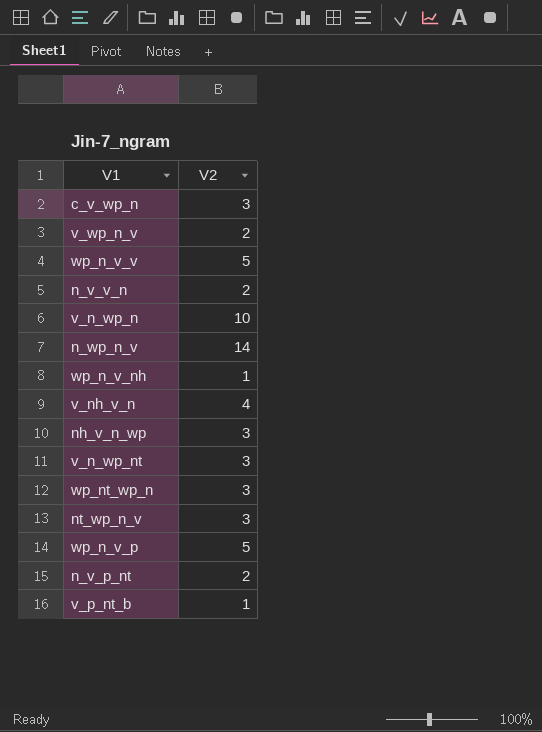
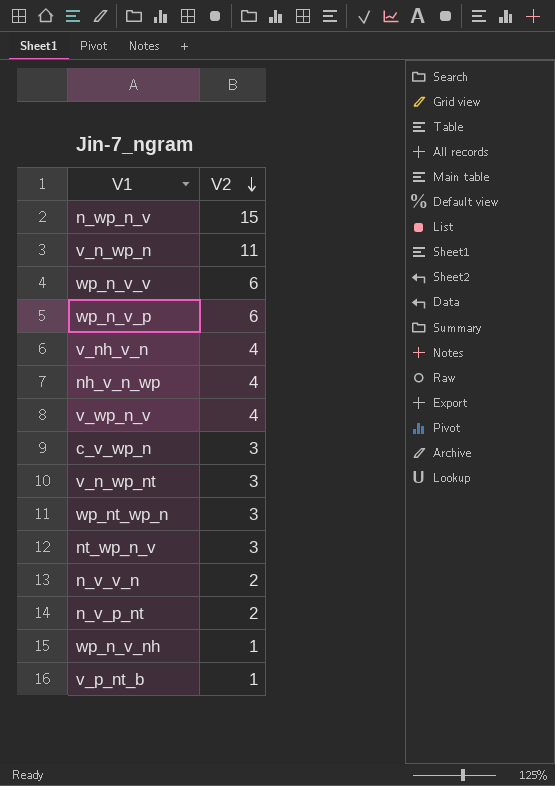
row order: none -> V2 descending
n_wp_n_v | V2: 14 -> 15
v_n_wp_n | V2: 10 -> 11
wp_n_v_v | V2: 5 -> 6
wp_n_v_p | V2: 5 -> 6
nh_v_n_wp | V2: 3 -> 4
v_wp_n_v | V2: 2 -> 4

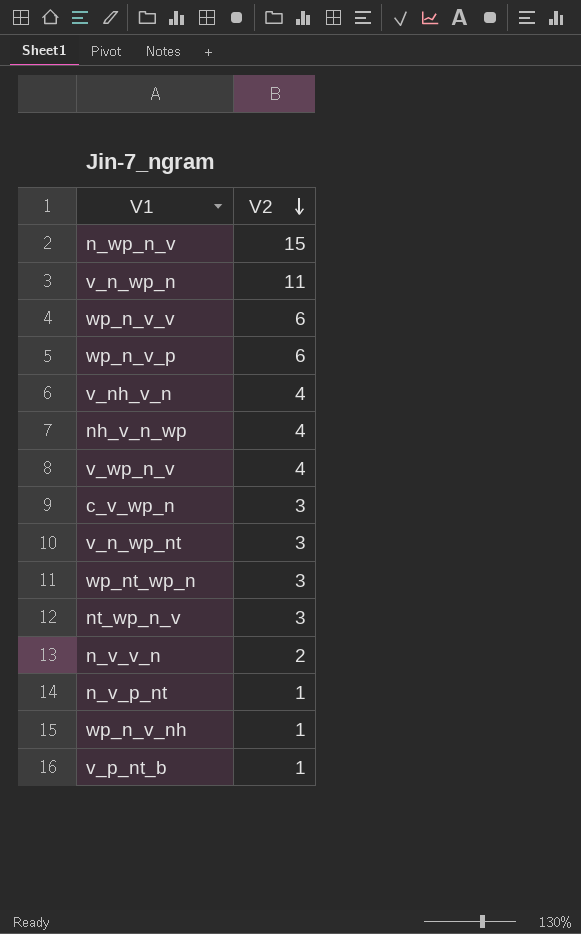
n_v_p_nt | V2: 2 -> 1

